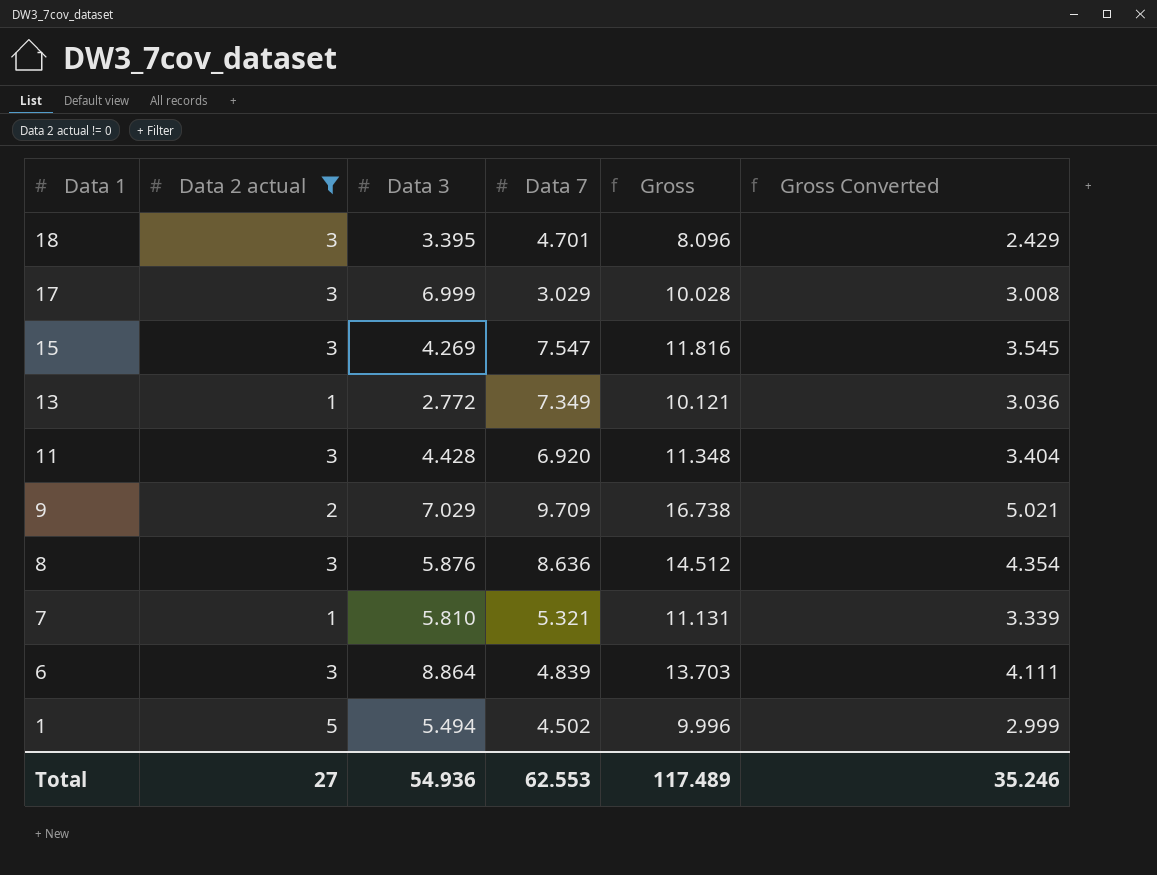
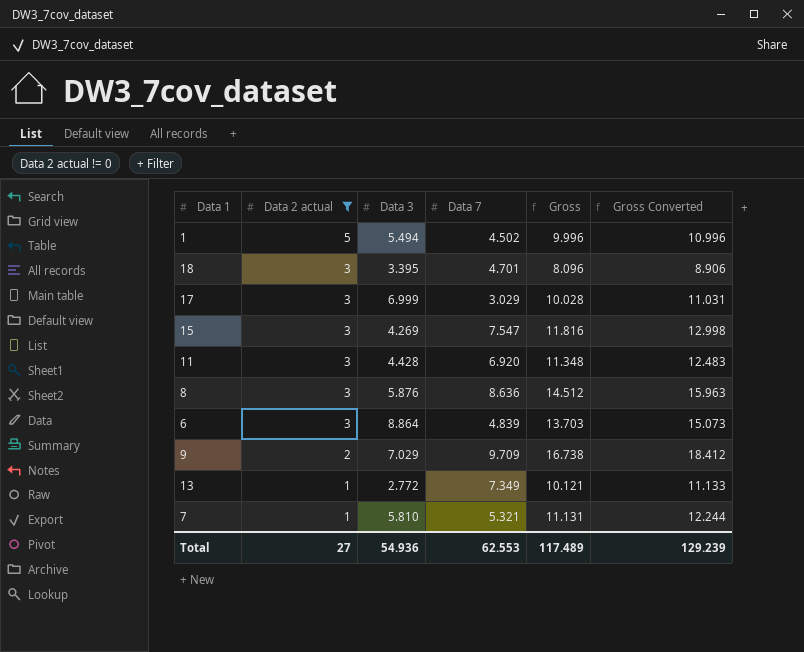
row order: Data 1 descending -> Data 2 actual descending
column Gross Converted | formula: [Gross] * 0.3 -> [Gross] * 1.1
Total | Gross Converted: 35.246 -> 129.239

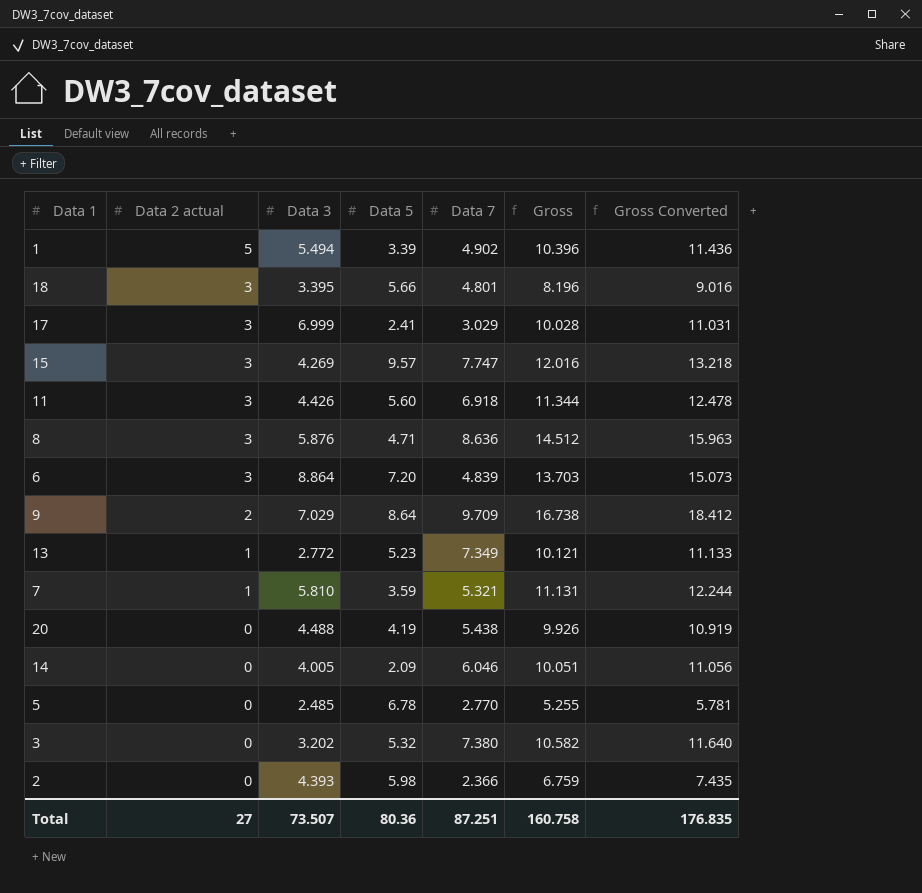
filter: Data 2 actual != 0 -> none
column Data 5 | position: none -> 4
1 | Data 7: 4.502 -> 4.902
1 | Gross: 9.996 -> 10.396
1 | Gross Converted: 10.996 -> 11.436
18 | Data 7: 4.701 -> 4.801
18 | Gross: 8.096 -> 8.196
18 | Gross Converted: 8.906 -> 9.016
15 | Data 7: 7.547 -> 7.747
15 | Gross: 11.816 -> 12.016
15 | Gross Converted: 12.998 -> 13.218
11 | Data 3: 4.428 -> 4.426
11 | Data 7: 6.920 -> 6.918
11 | Gross: 11.348 -> 11.344
11 | Gross Converted: 12.483 -> 12.478
Total | Data 3: 54.936 -> 73.507
Total | Data 7: 62.553 -> 87.251
Total | Gross: 117.489 -> 160.758
Total | Gross Converted: 129.239 -> 176.835

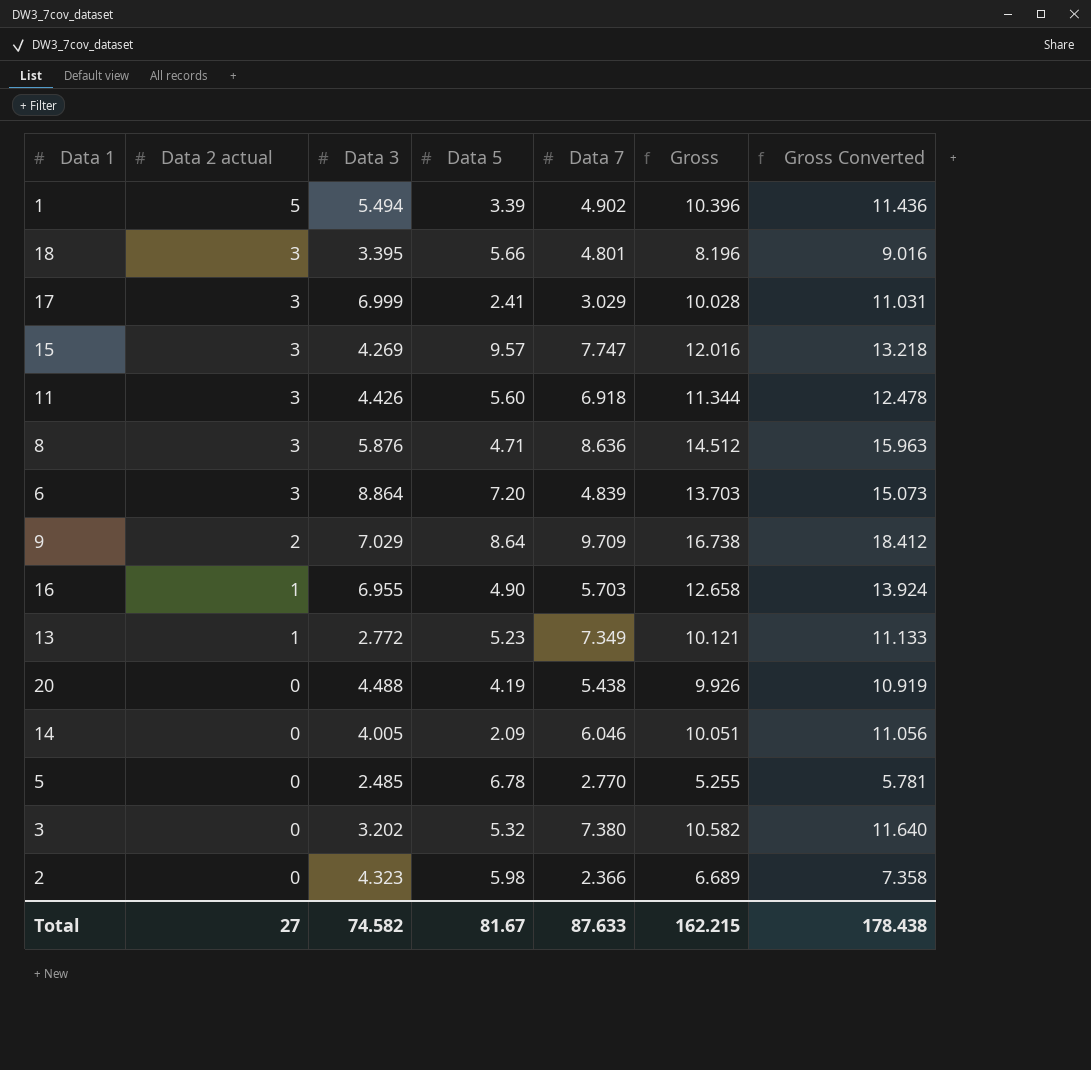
row 7: 1 | 5.810 | 3.59 | 5.321 | 11.131 | 12.244 -> none
row 16: none -> 1 | 6.955 | 4.90 | 5.703 | 12.658 | 13.924
2 | Data 3: 4.393 -> 4.323
2 | Gross: 6.759 -> 6.689
2 | Gross Converted: 7.435 -> 7.358
Total | Data 3: 73.507 -> 74.582
Total | Data 5: 80.36 -> 81.67
Total | Data 7: 87.251 -> 87.633
Total | Gross: 160.758 -> 162.215
Total | Gross Converted: 176.835 -> 178.438

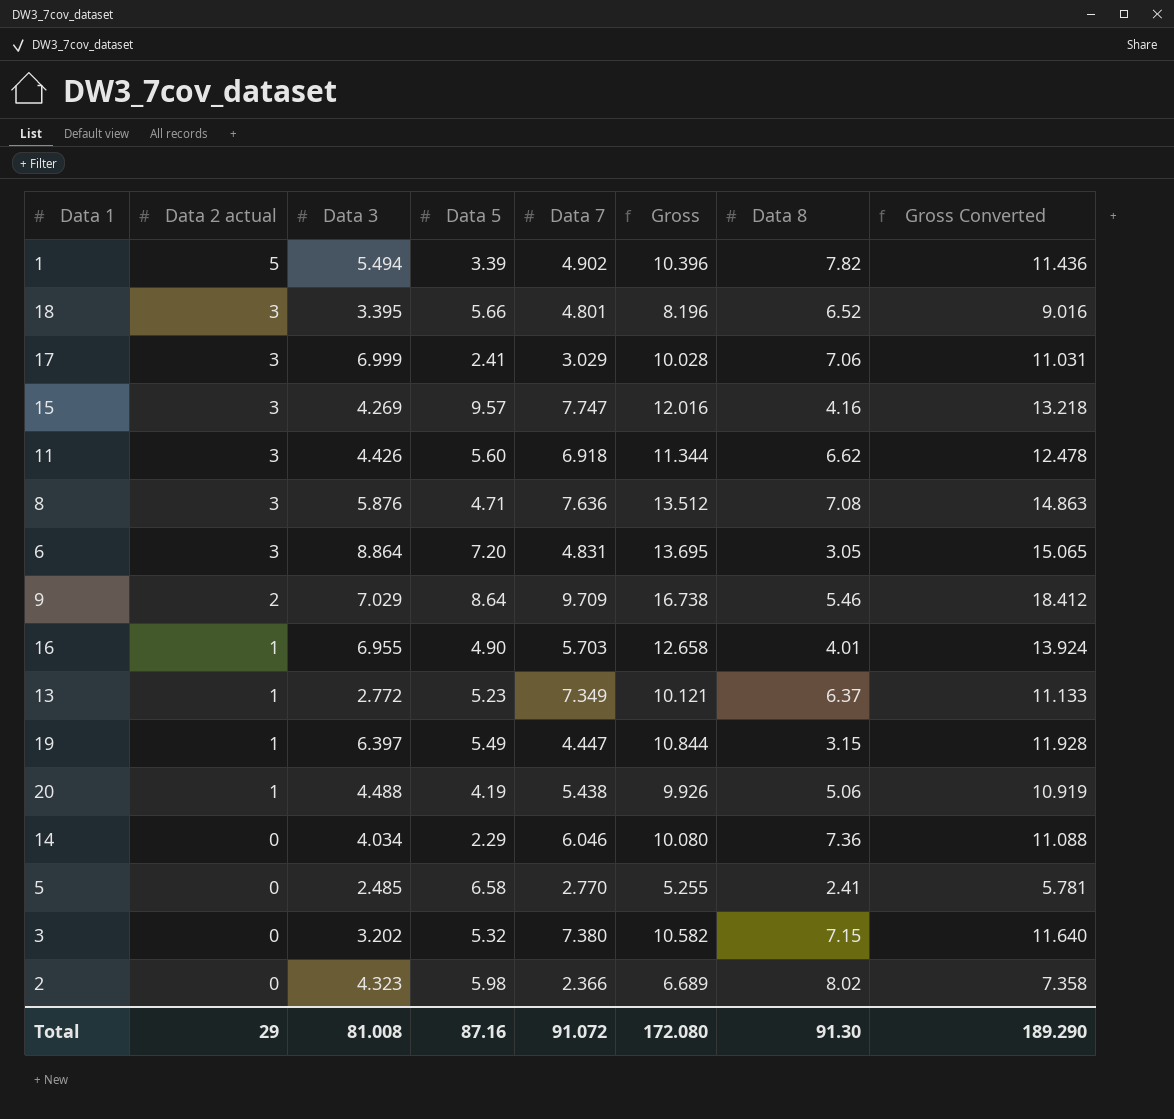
column Data 8 | position: none -> 7
8 | Data 7: 8.636 -> 7.636
8 | Gross: 14.512 -> 13.512
8 | Gross Converted: 15.963 -> 14.863
6 | Data 7: 4.839 -> 4.831
6 | Gross: 13.703 -> 13.695
6 | Gross Converted: 15.073 -> 15.065
row 19: none -> 1 | 6.397 | 5.49 | 4.447 | 10.844 | 3.15 | 11.928
20 | Data 2 actual: 0 -> 1
14 | Data 3: 4.005 -> 4.034
14 | Data 5: 2.09 -> 2.29
14 | Gross: 10.051 -> 10.080
14 | Gross Converted: 11.056 -> 11.088
5 | Data 5: 6.78 -> 6.58
Total | Data 2 actual: 27 -> 29
Total | Data 3: 74.582 -> 81.008
Total | Data 5: 81.67 -> 87.16
Total | Data 7: 87.633 -> 91.072
Total | Gross: 162.215 -> 172.080
Total | Gross Converted: 178.438 -> 189.290

